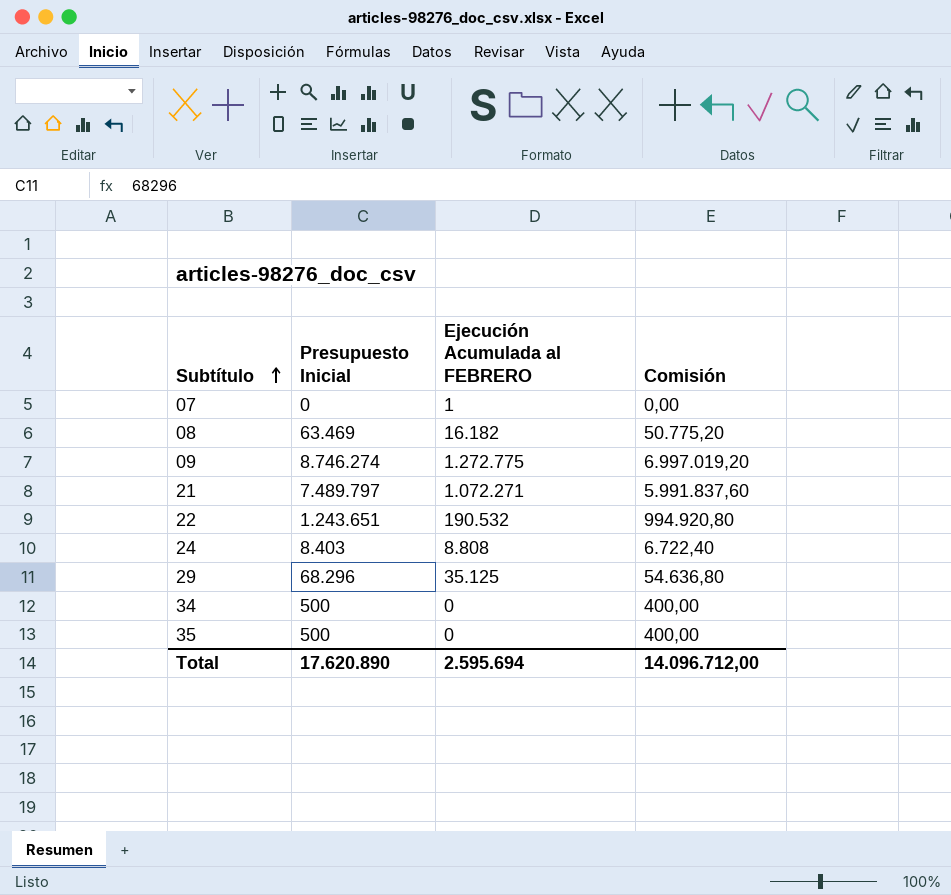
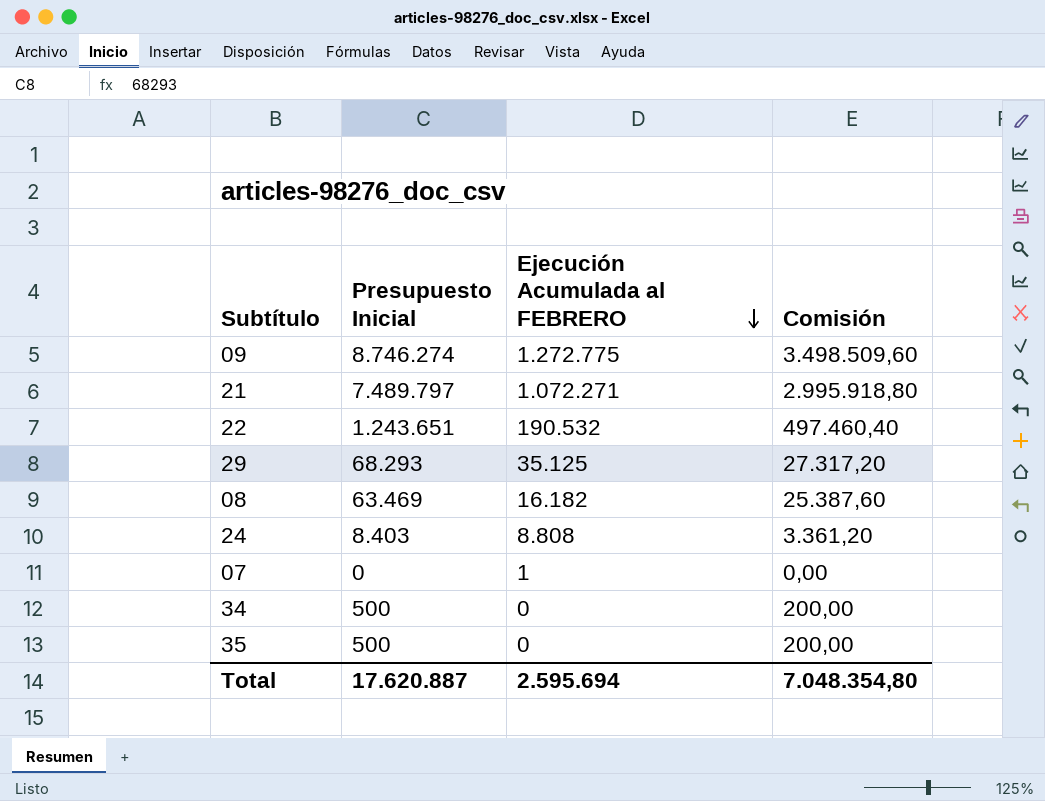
row order: Subtítulo ascending -> Ejecución Acumulada al FEBRERO descending
column Comisión | formula: [Presupuesto Inicial] * 0,8 -> [Presupuesto Inicial] * 0,4
29 | Presupuesto Inicial: 68.296 -> 68.293
Total | Presupuesto Inicial: 17.620.890 -> 17.620.887
Total | Comisión: 14.096.712,00 -> 7.048.354,80

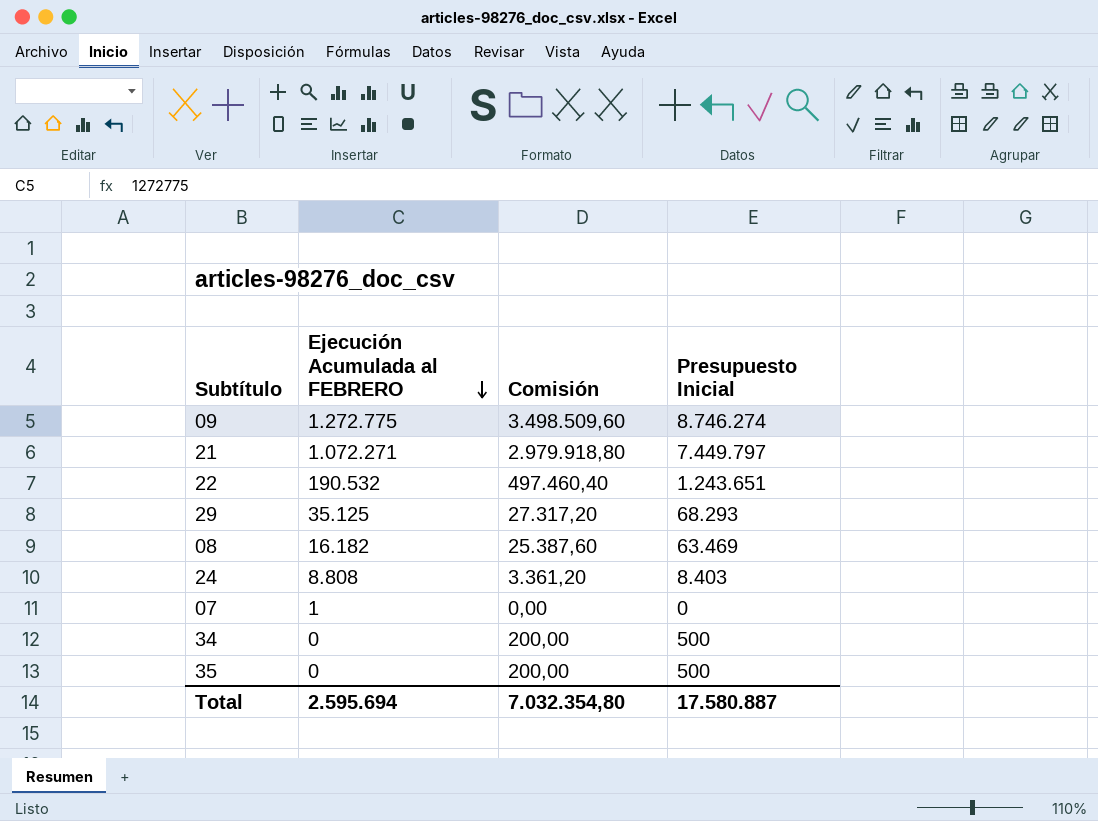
column Presupuesto Inicial | position: 2 -> 4
21 | Comisión: 2.995.918,80 -> 2.979.918,80
21 | Presupuesto Inicial: 7.489.797 -> 7.449.797
Total | Comisión: 7.048.354,80 -> 7.032.354,80
Total | Presupuesto Inicial: 17.620.887 -> 17.580.887

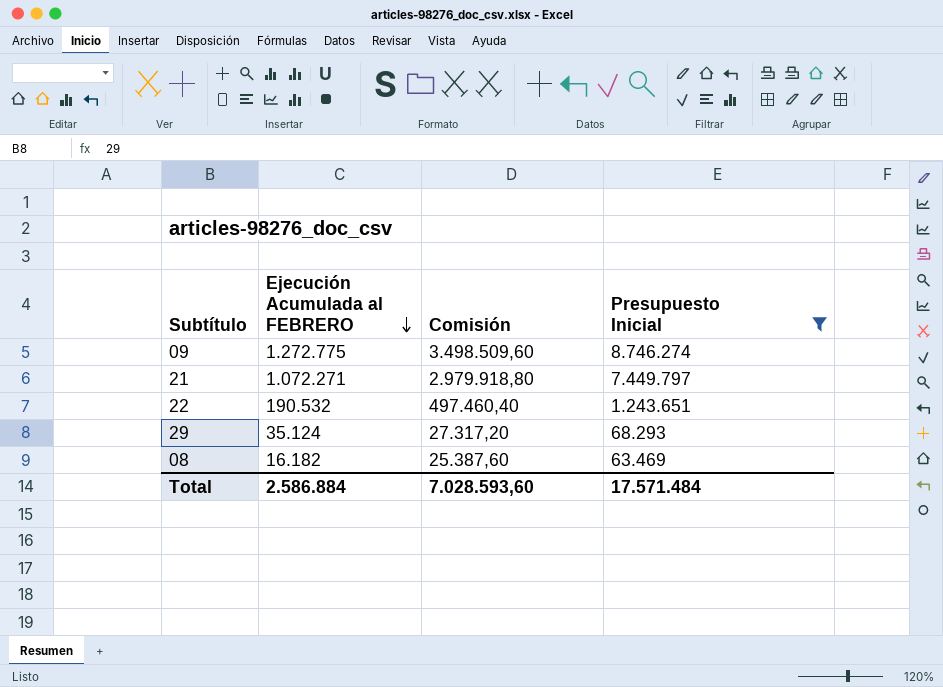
filter: none -> Presupuesto Inicial >= 63.469
29 | Ejecución Acumulada al FEBRERO: 35.125 -> 35.124
Total | Ejecución Acumulada al FEBRERO: 2.595.694 -> 2.586.884
Total | Comisión: 7.032.354,80 -> 7.028.593,60
Total | Presupuesto Inicial: 17.580.887 -> 17.571.484

